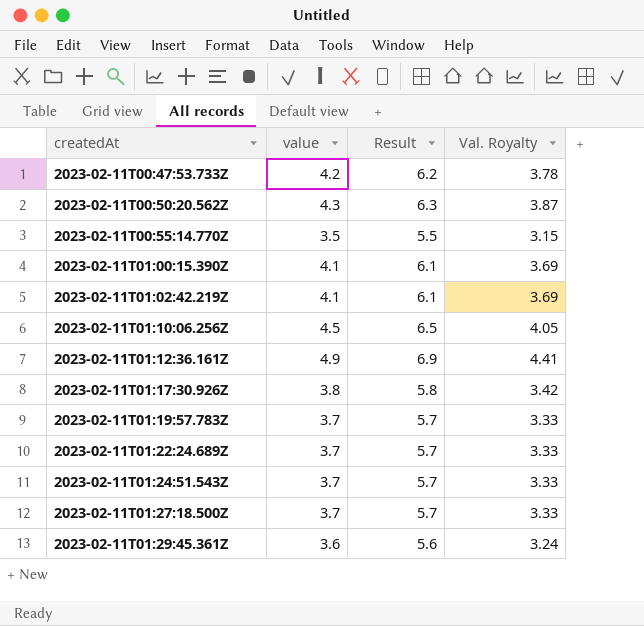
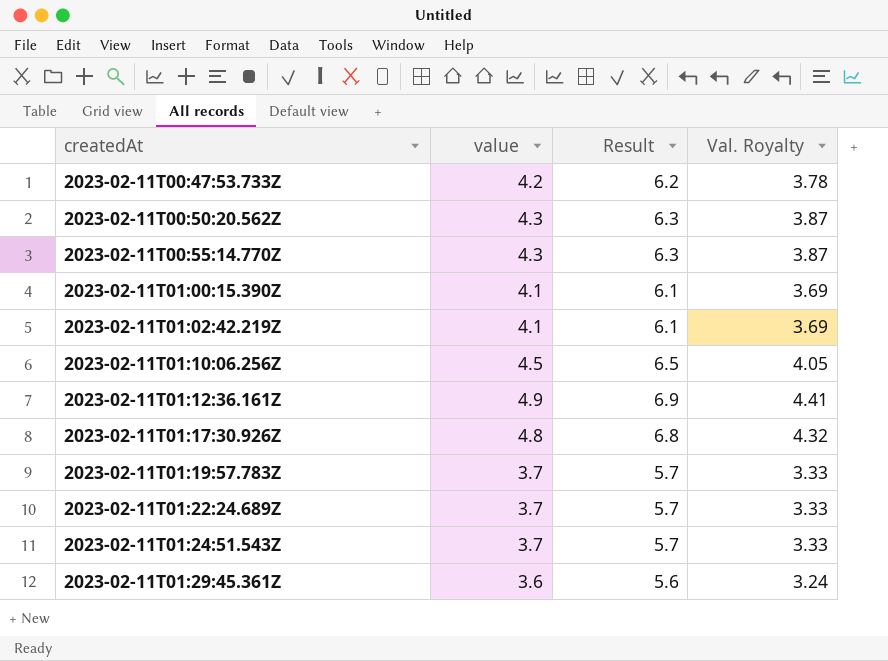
row 2023-02-11T01:27:18.500Z: 3.7 | 5.7 | 3.33 -> none
2023-02-11T00:55:14.770Z | value: 3.5 -> 4.3
2023-02-11T00:55:14.770Z | Result: 5.5 -> 6.3
2023-02-11T00:55:14.770Z | Val. Royalty: 3.15 -> 3.87
2023-02-11T01:17:30.926Z | value: 3.8 -> 4.8
2023-02-11T01:17:30.926Z | Result: 5.8 -> 6.8
2023-02-11T01:17:30.926Z | Val. Royalty: 3.42 -> 4.32

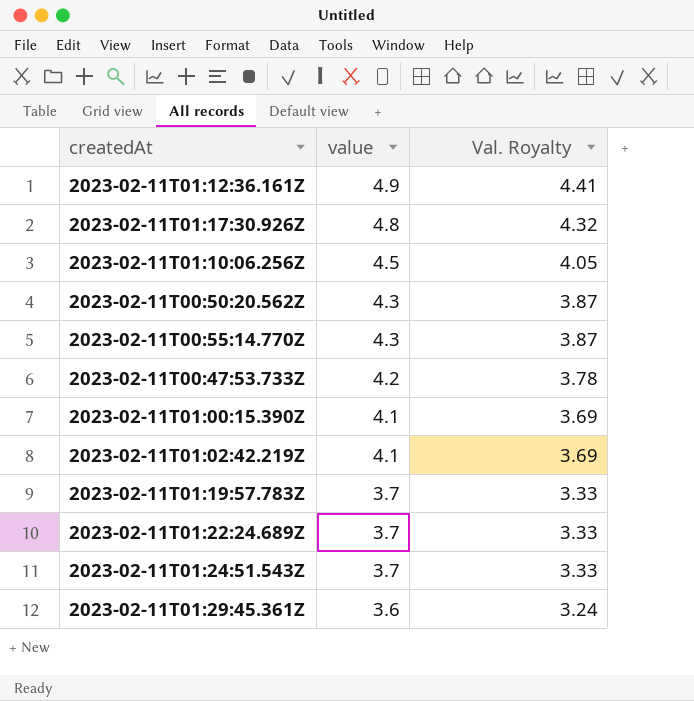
row order: createdAt ascending -> value descending
column Result | formula: [value] + 2 -> none

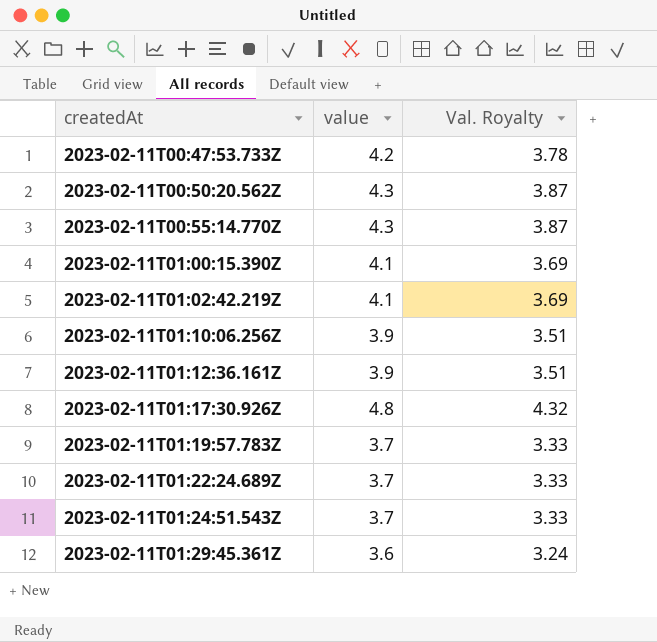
row order: value descending -> createdAt ascending
2023-02-11T01:10:06.256Z | value: 4.5 -> 3.9
2023-02-11T01:10:06.256Z | Val. Royalty: 4.05 -> 3.51
2023-02-11T01:12:36.161Z | value: 4.9 -> 3.9
2023-02-11T01:12:36.161Z | Val. Royalty: 4.41 -> 3.51

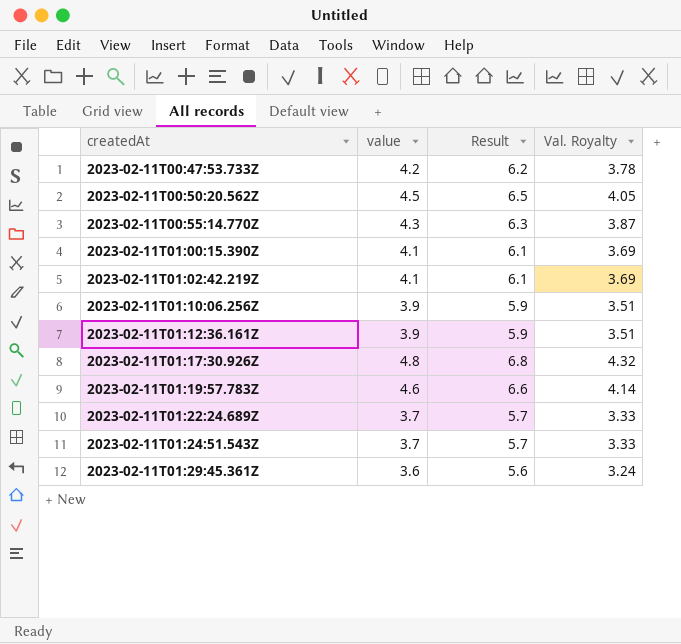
column Result | formula: none -> [value] + 2
2023-02-11T00:50:20.562Z | value: 4.3 -> 4.5
2023-02-11T00:50:20.562Z | Val. Royalty: 3.87 -> 4.05
2023-02-11T01:19:57.783Z | value: 3.7 -> 4.6
2023-02-11T01:19:57.783Z | Val. Royalty: 3.33 -> 4.14

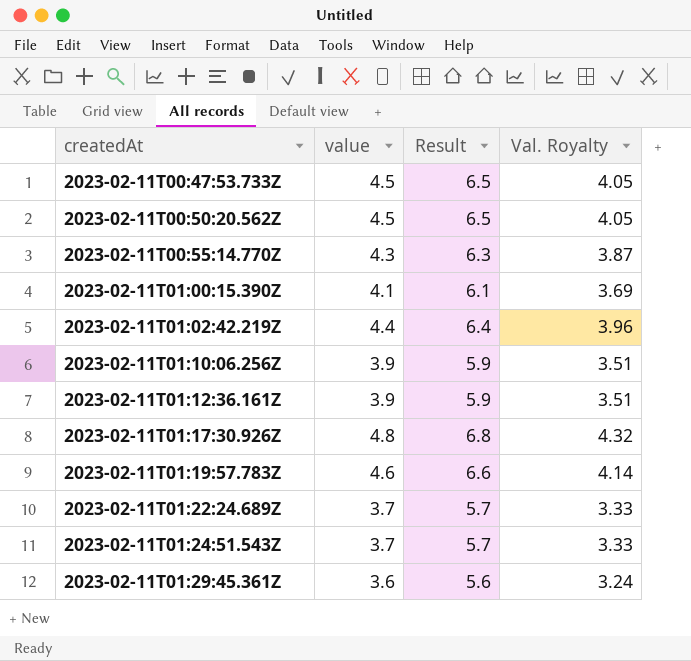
2023-02-11T00:47:53.733Z | value: 4.2 -> 4.5
2023-02-11T00:47:53.733Z | Result: 6.2 -> 6.5
2023-02-11T00:47:53.733Z | Val. Royalty: 3.78 -> 4.05
2023-02-11T01:02:42.219Z | value: 4.1 -> 4.4
2023-02-11T01:02:42.219Z | Result: 6.1 -> 6.4
2023-02-11T01:02:42.219Z | Val. Royalty: 3.69 -> 3.96

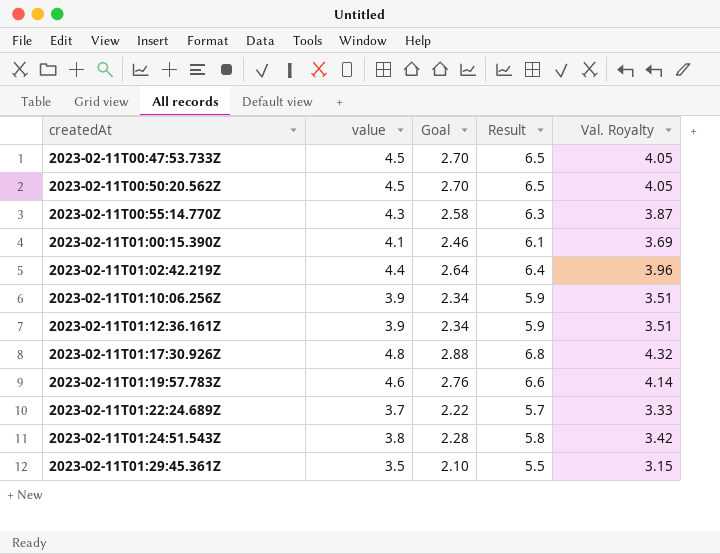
column Goal | formula: none -> [value] * 0.6
2023-02-11T01:24:51.543Z | value: 3.7 -> 3.8
2023-02-11T01:24:51.543Z | Result: 5.7 -> 5.8
2023-02-11T01:24:51.543Z | Val. Royalty: 3.33 -> 3.42
2023-02-11T01:29:45.361Z | value: 3.6 -> 3.5
2023-02-11T01:29:45.361Z | Result: 5.6 -> 5.5
2023-02-11T01:29:45.361Z | Val. Royalty: 3.24 -> 3.15

